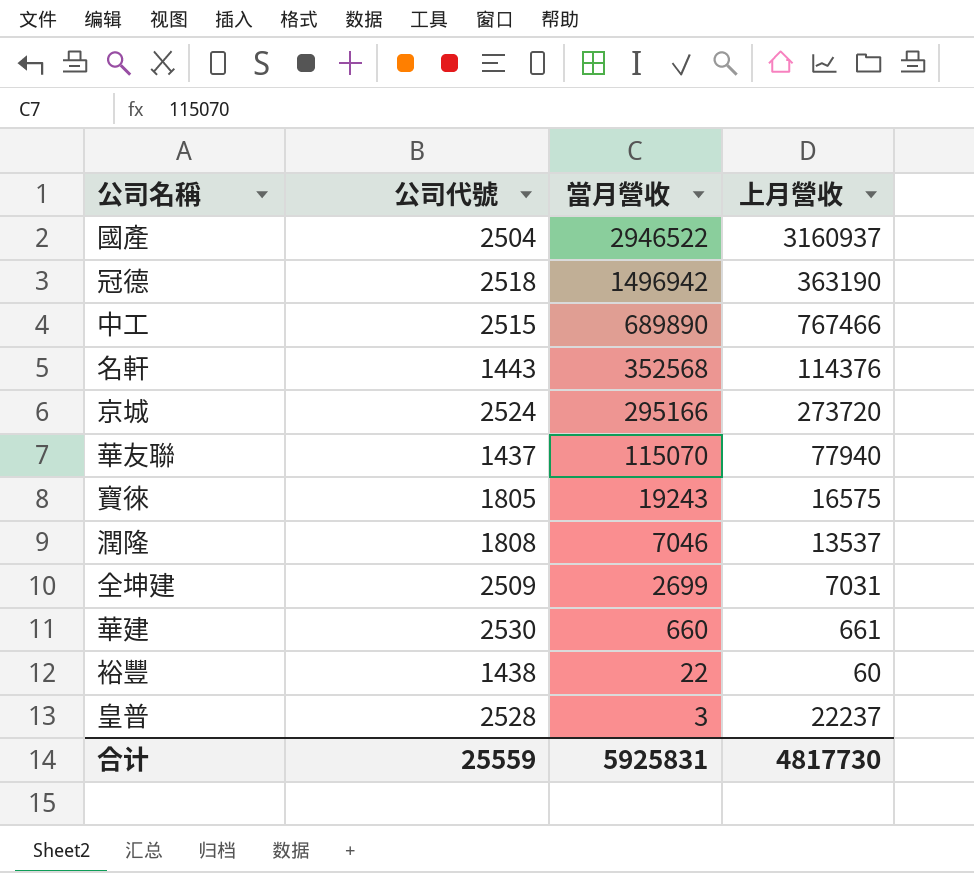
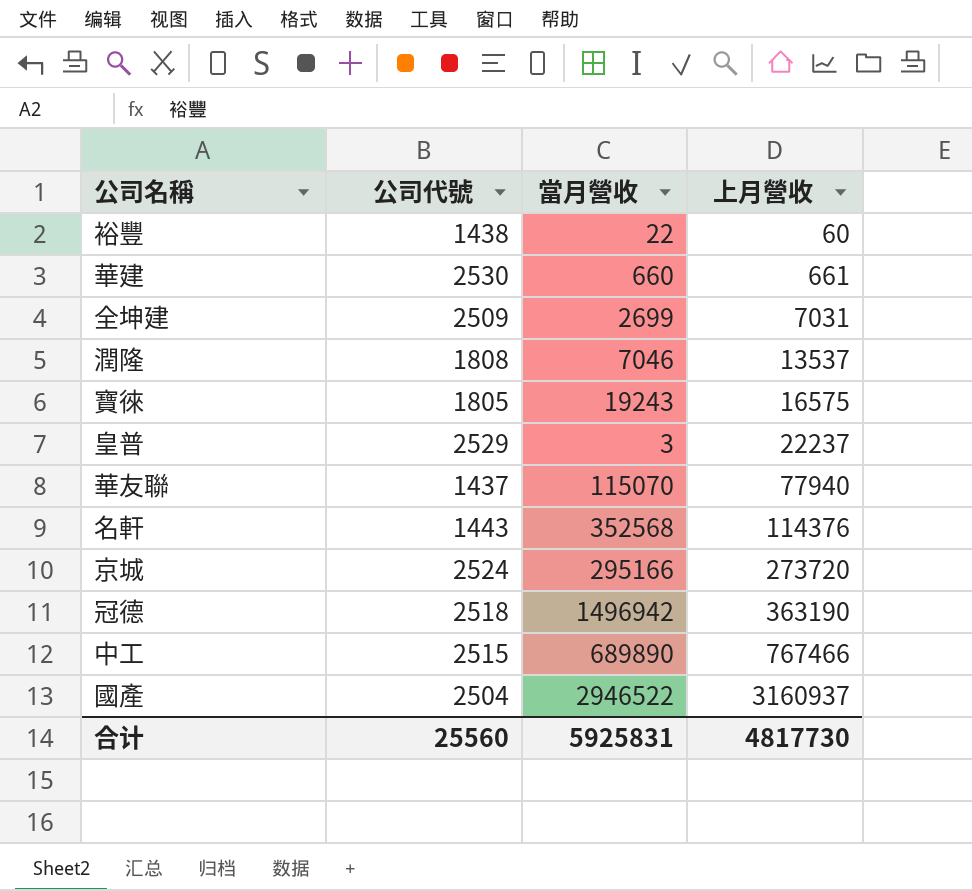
row order: 當月營收 descending -> 上月營收 ascending
皇普 | 公司代號: 2528 -> 2529
合计 | 公司代號: 25559 -> 25560

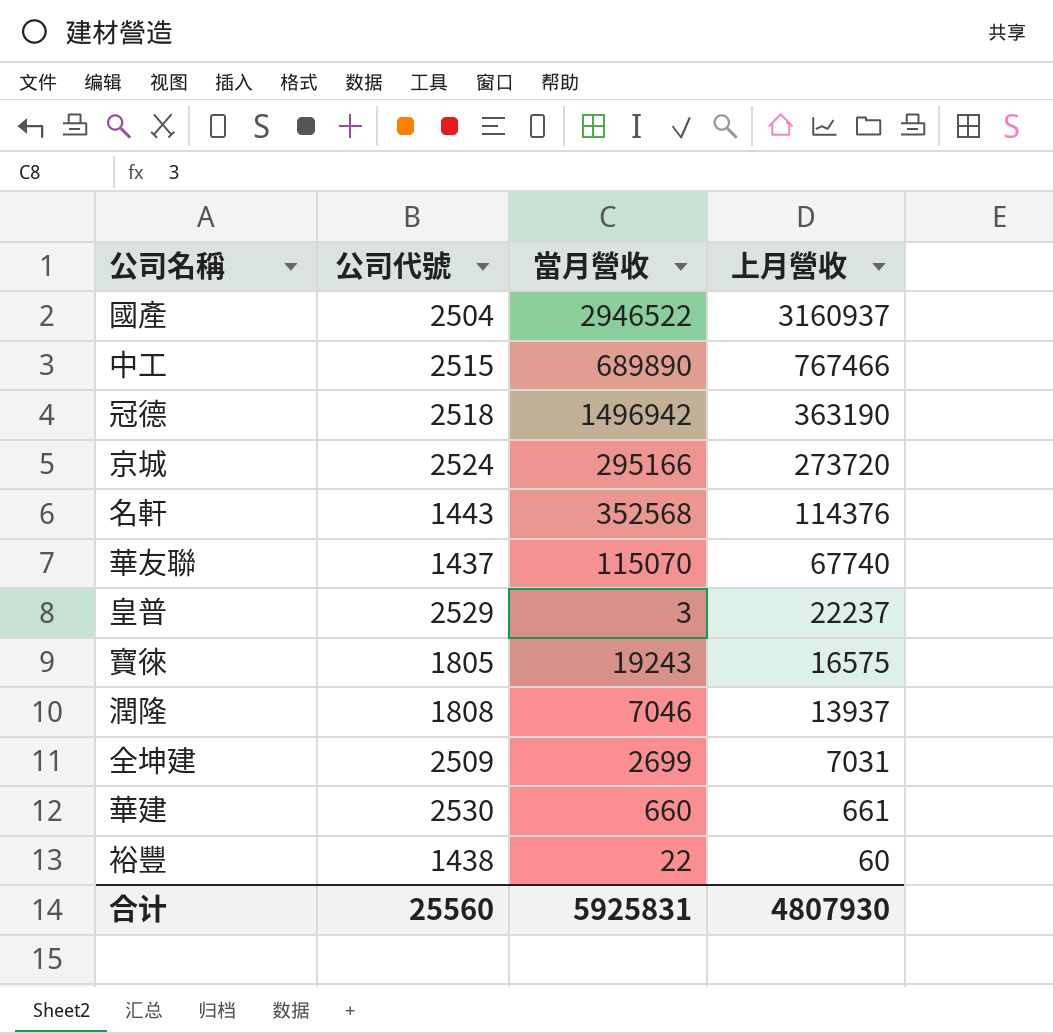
row order: 上月營收 ascending -> 上月營收 descending
華友聯 | 上月營收: 77940 -> 67740
潤隆 | 上月營收: 13537 -> 13937
合计 | 上月營收: 4817730 -> 4807930

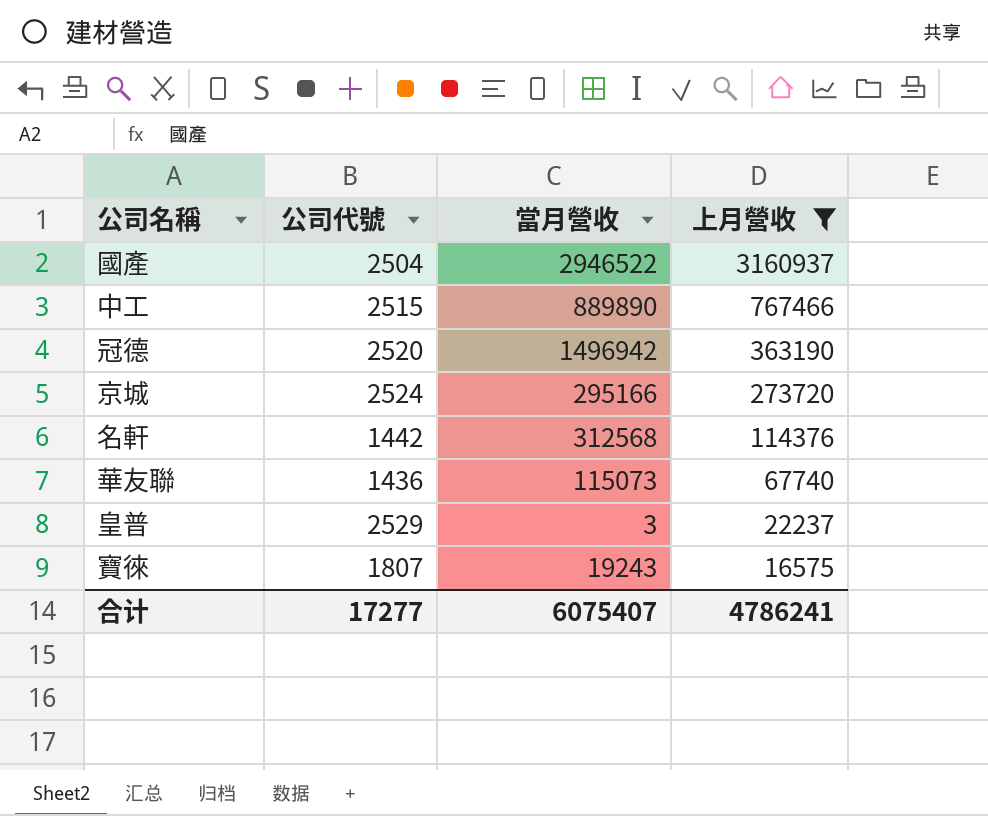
filter: none -> 上月營收 >= 16575
中工 | 當月營收: 689890 -> 889890
冠德 | 公司代號: 2518 -> 2520
名軒 | 公司代號: 1443 -> 1442
名軒 | 當月營收: 352568 -> 312568
華友聯 | 公司代號: 1437 -> 1436
華友聯 | 當月營收: 115070 -> 115073
寶徠 | 公司代號: 1805 -> 1807
合计 | 公司代號: 25560 -> 17277
合计 | 當月營收: 5925831 -> 6075407
合计 | 上月營收: 4807930 -> 4786241

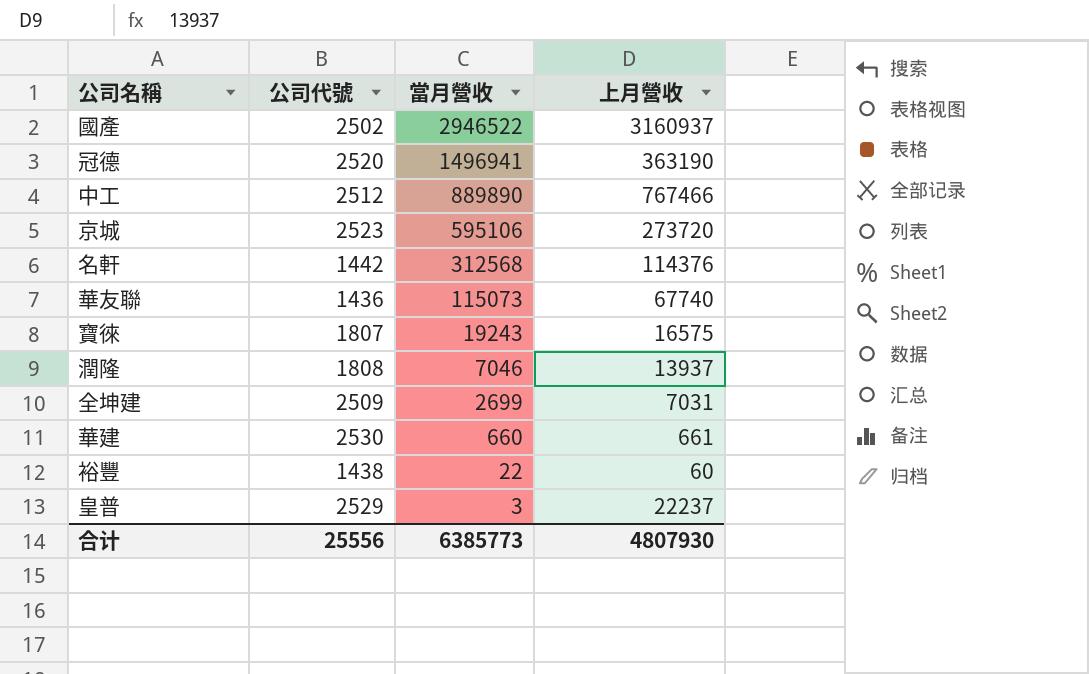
filter: 上月營收 >= 16575 -> none
row order: 上月營收 descending -> 當月營收 descending
國產 | 公司代號: 2504 -> 2502
冠德 | 當月營收: 1496942 -> 1496941
中工 | 公司代號: 2515 -> 2512
京城 | 公司代號: 2524 -> 2523
京城 | 當月營收: 295166 -> 595106
合计 | 公司代號: 17277 -> 25556
合计 | 當月營收: 6075407 -> 6385773
合计 | 上月營收: 4786241 -> 4807930

